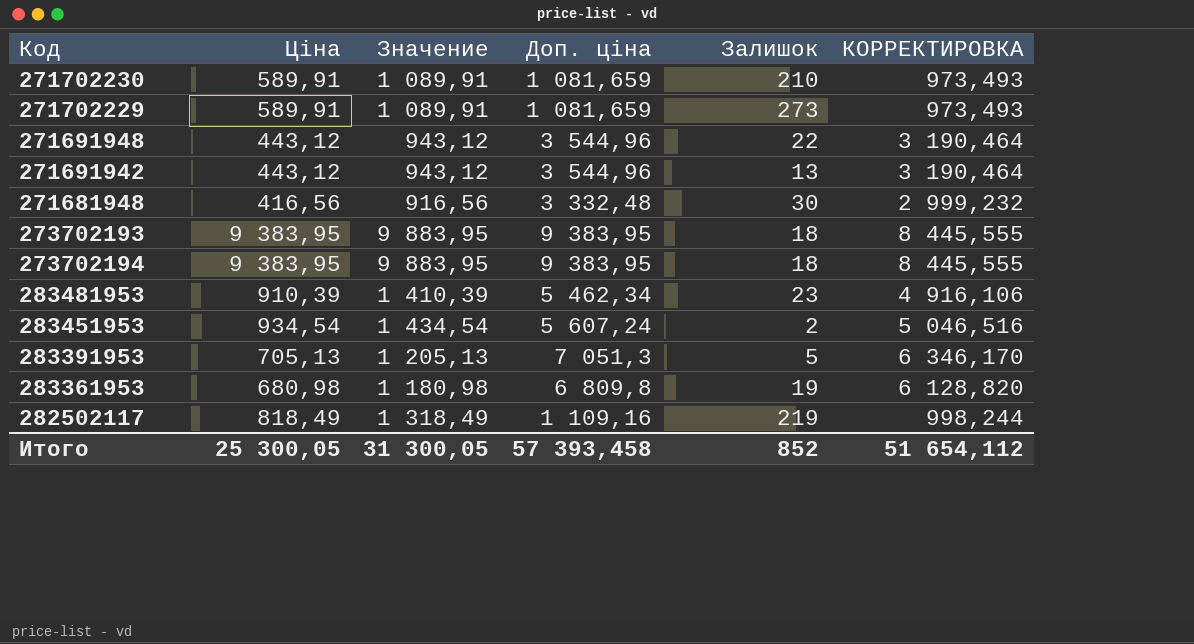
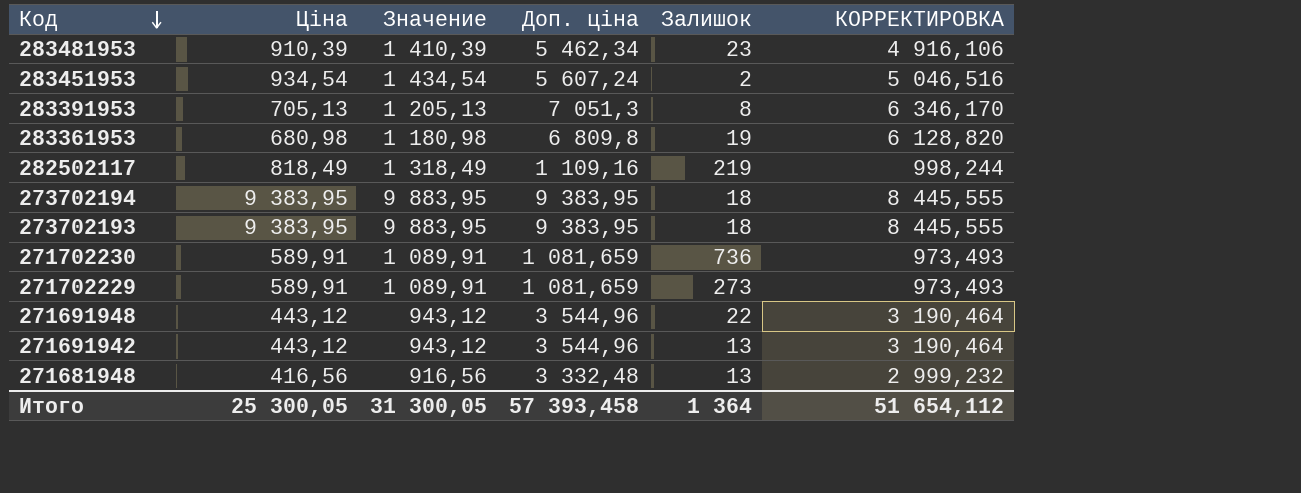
row order: none -> Код descending
283391953 | Залишок: 5 -> 8
271702230 | Залишок: 210 -> 736
271681948 | Залишок: 30 -> 13
Итого | Залишок: 852 -> 1 364

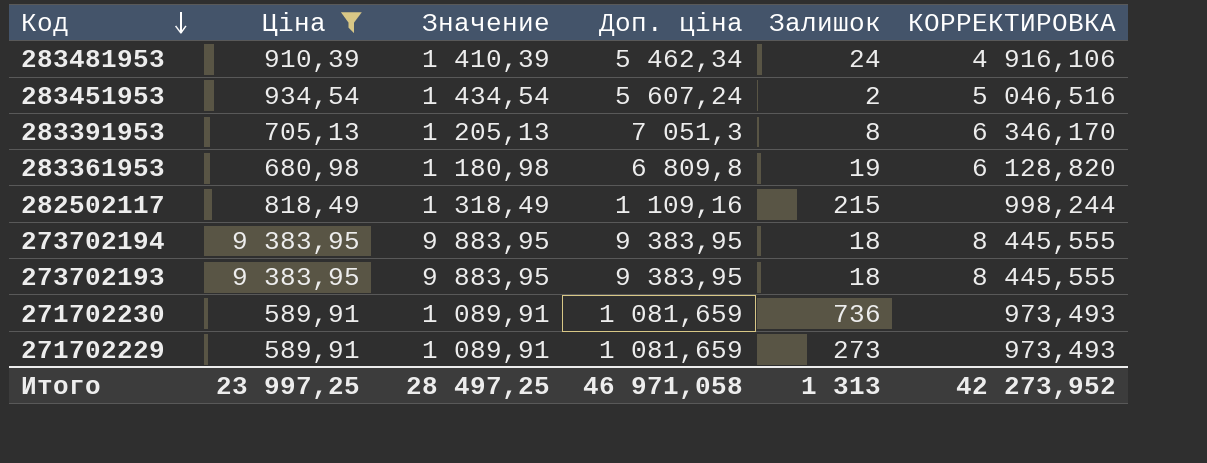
filter: none -> Ціна >= 589,91
283481953 | Залишок: 23 -> 24
282502117 | Залишок: 219 -> 215
Итого | Ціна: 25 300,05 -> 23 997,25
Итого | Значение: 31 300,05 -> 28 497,25
Итого | Доп. ціна: 57 393,458 -> 46 971,058
Итого | Залишок: 1 364 -> 1 313
Итого | КОРРЕКТИРОВКА: 51 654,112 -> 42 273,952

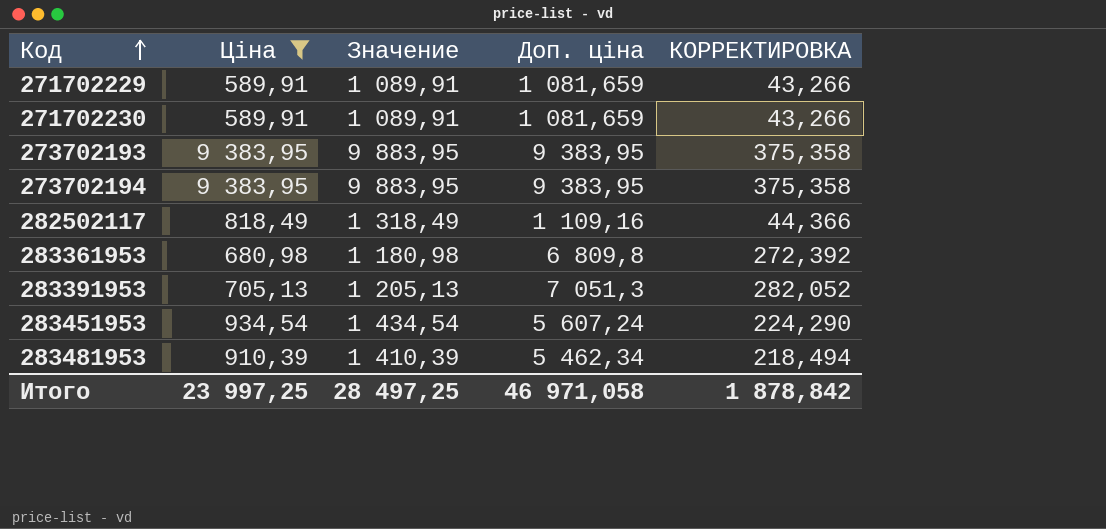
row order: Код descending -> Код ascending
column Залишок | position: 5 -> none
column КОРРЕКТИРОВКА | formula: [Доп. ціна] * 0,9 -> [Доп. ціна] * 0,04
Итого | КОРРЕКТИРОВКА: 42 273,952 -> 1 878,842

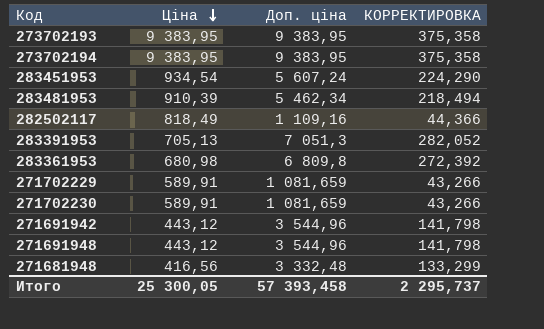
filter: Ціна >= 589,91 -> none
row order: Код ascending -> Ціна descending
column Значение | formula: [Ціна] + 500 -> none
Итого | Ціна: 23 997,25 -> 25 300,05
Итого | Доп. ціна: 46 971,058 -> 57 393,458
Итого | КОРРЕКТИРОВКА: 1 878,842 -> 2 295,737

